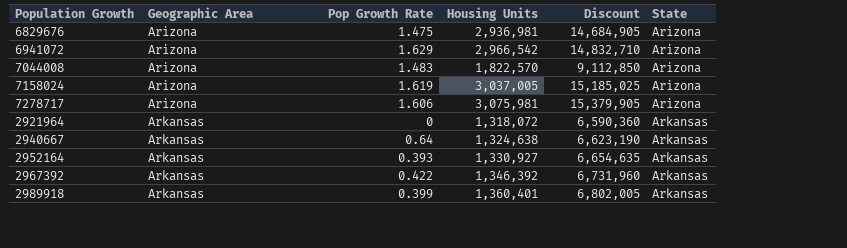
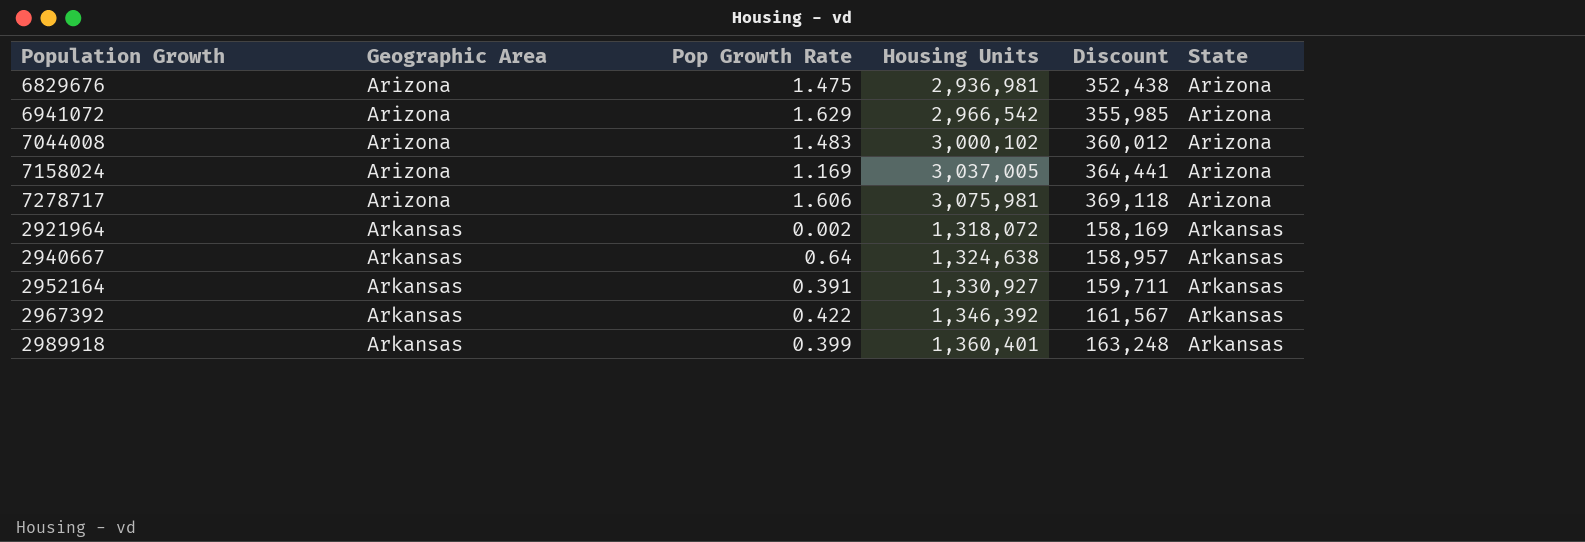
column Discount | formula: [Housing Units] * 5 -> [Housing Units] * 0.12
7044008 | Housing Units: 1,822,570 -> 3,000,102
7158024 | Pop Growth Rate: 1.619 -> 1.169
2921964 | Pop Growth Rate: 0 -> 0.002
2952164 | Pop Growth Rate: 0.393 -> 0.391

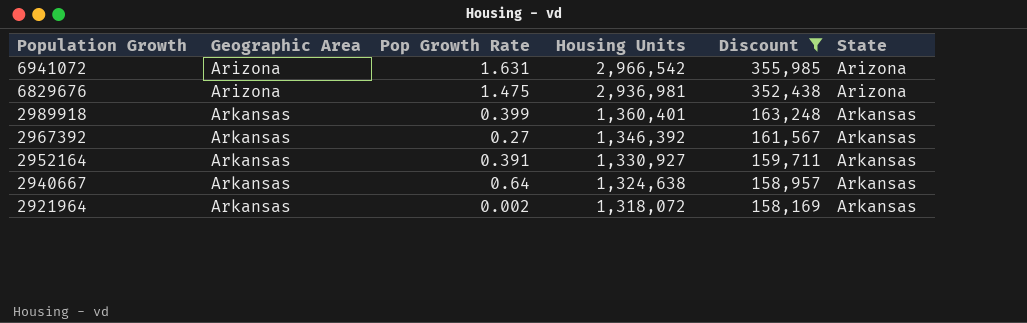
filter: none -> Discount <= 355,985
row order: Geographic Area ascending -> Population Growth descending
6941072 | Pop Growth Rate: 1.629 -> 1.631
2967392 | Pop Growth Rate: 0.422 -> 0.27

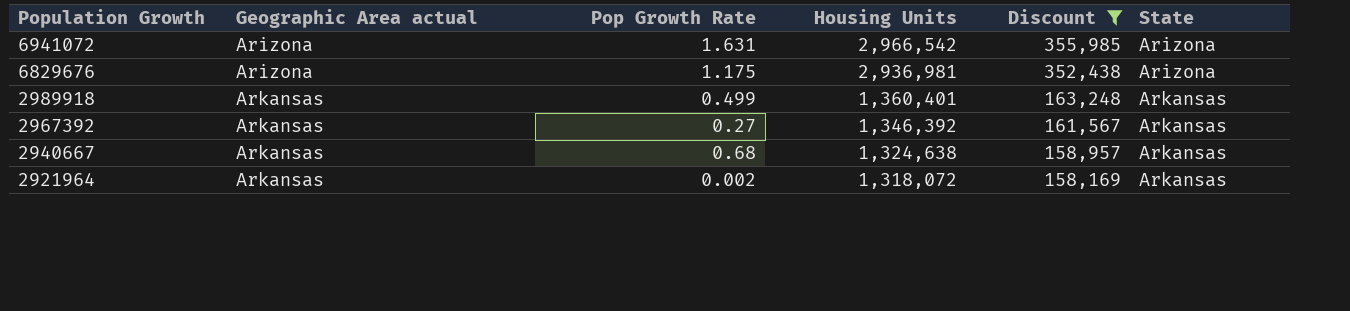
column name: Geographic Area -> Geographic Area actual
row 2952164: Arkansas | 0.391 | 1,330,927 | 159,711 | Arkansas -> none
6829676 | Pop Growth Rate: 1.475 -> 1.175
2989918 | Pop Growth Rate: 0.399 -> 0.499
2940667 | Pop Growth Rate: 0.64 -> 0.68

